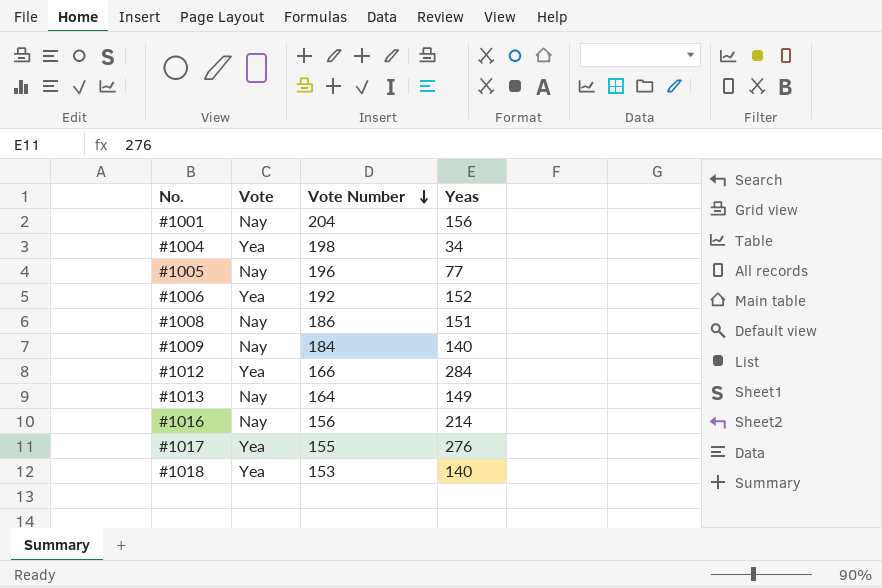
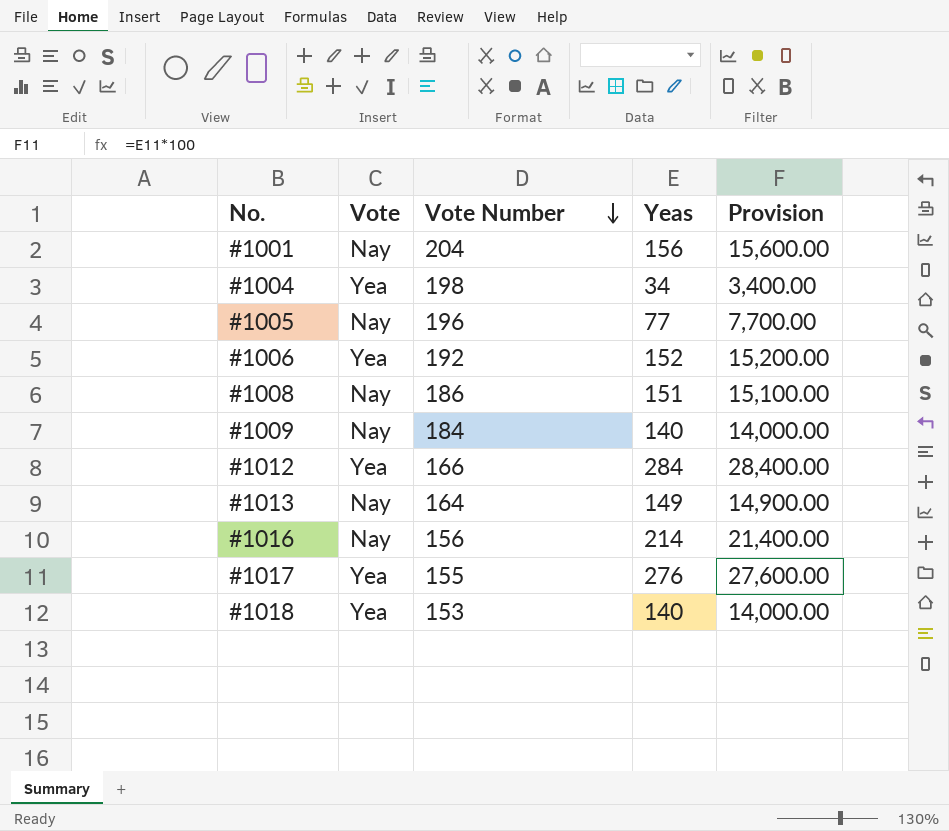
column Provision | formula: none -> [Yeas] * 100

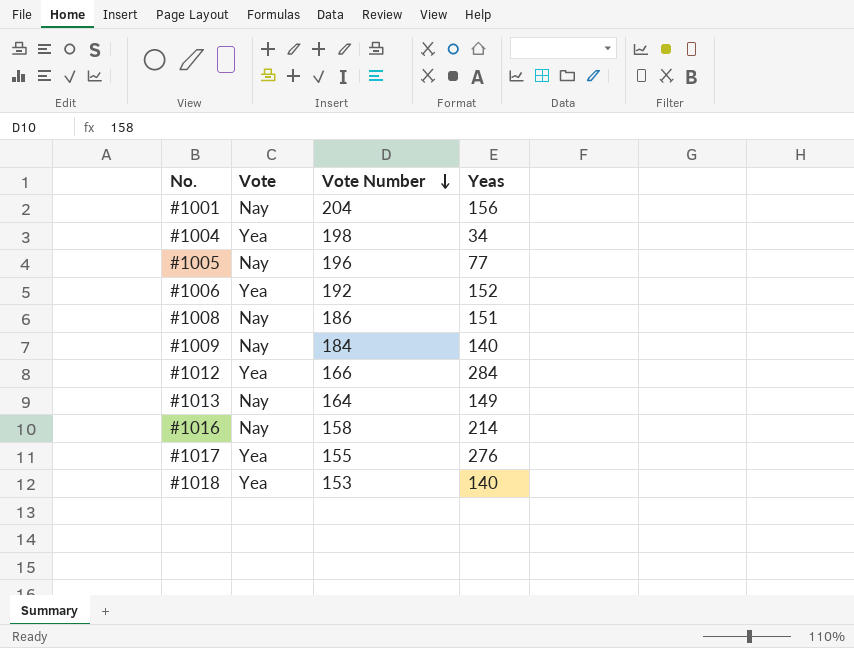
column Provision | formula: [Yeas] * 100 -> none
#1016 | Vote Number: 156 -> 158

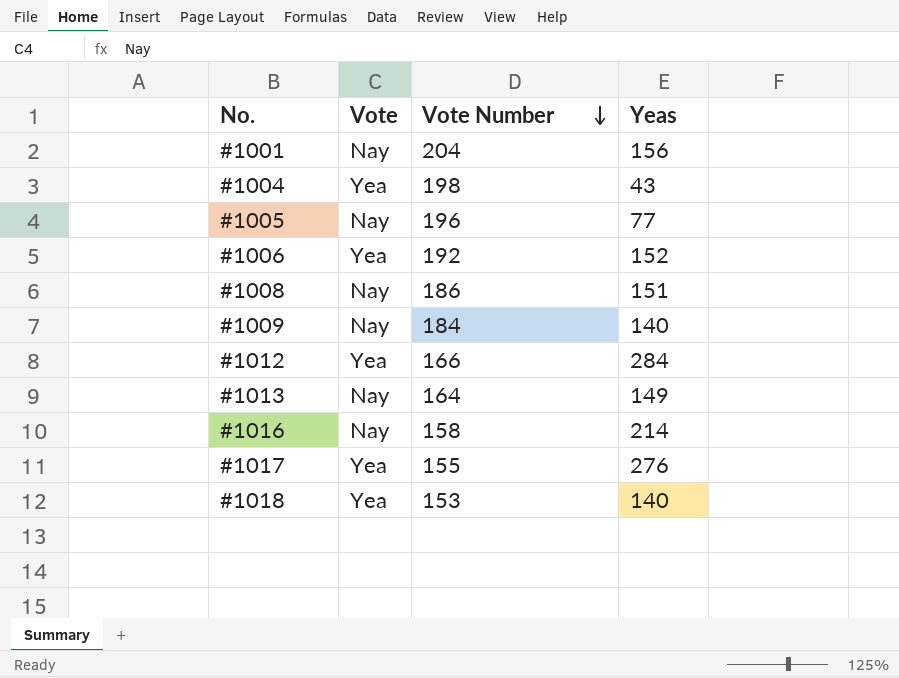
#1004 | Yeas: 34 -> 43

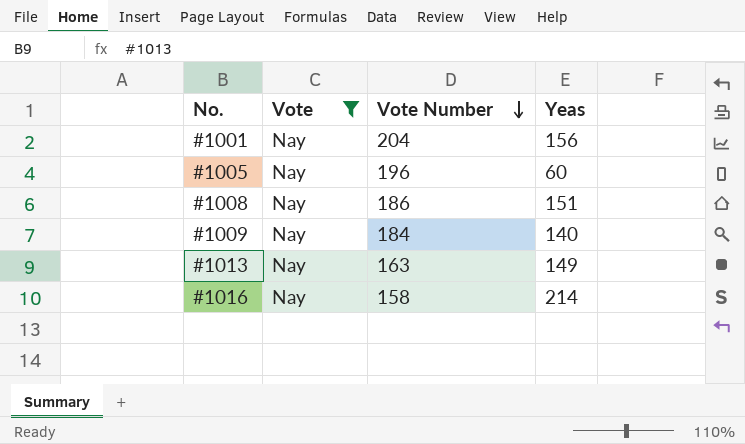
filter: none -> Vote = Nay
#1005 | Yeas: 77 -> 60
#1013 | Vote Number: 164 -> 163

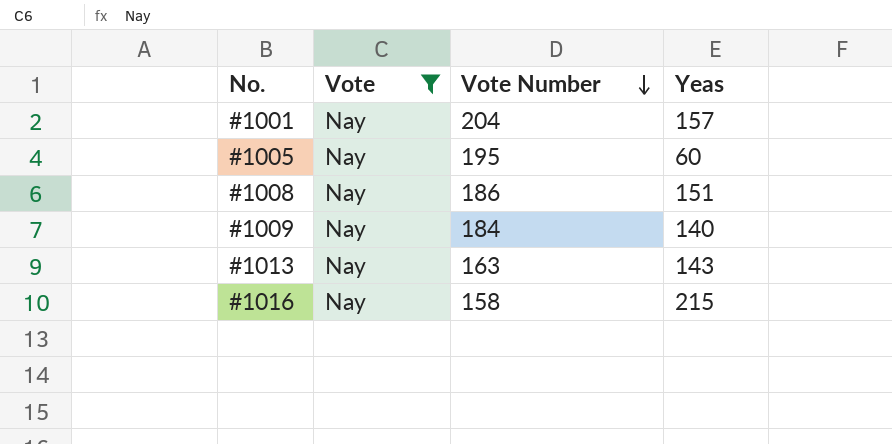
#1001 | Yeas: 156 -> 157
#1005 | Vote Number: 196 -> 195
#1013 | Yeas: 149 -> 143
#1016 | Yeas: 214 -> 215

